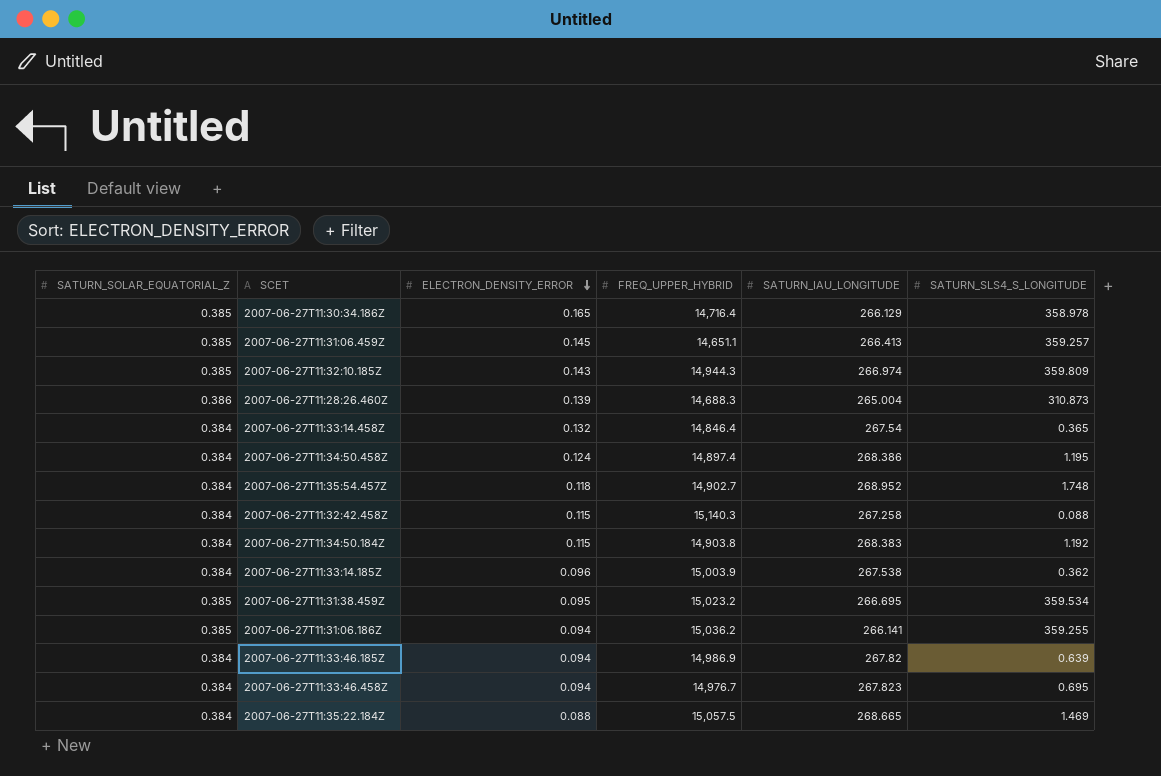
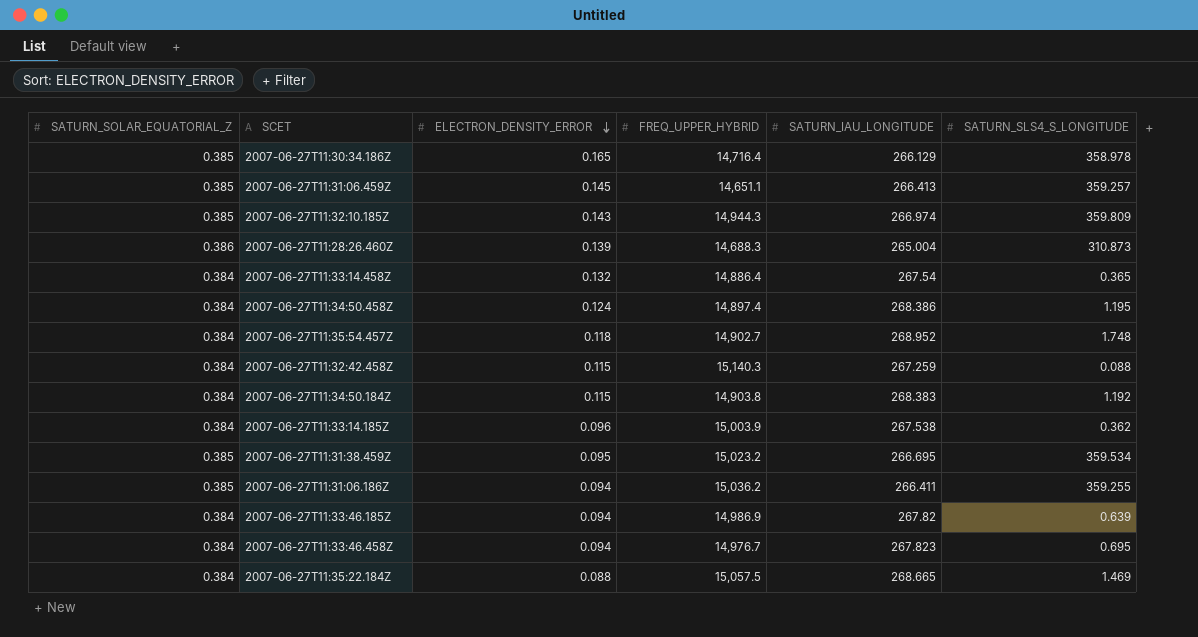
2007-06-27T11:33:14.458Z | FREQ_UPPER_HYBRID: 14,846.4 -> 14,886.4
2007-06-27T11:32:42.458Z | SATURN_IAU_LONGITUDE: 267.258 -> 267.259
2007-06-27T11:31:06.186Z | SATURN_IAU_LONGITUDE: 266.141 -> 266.411

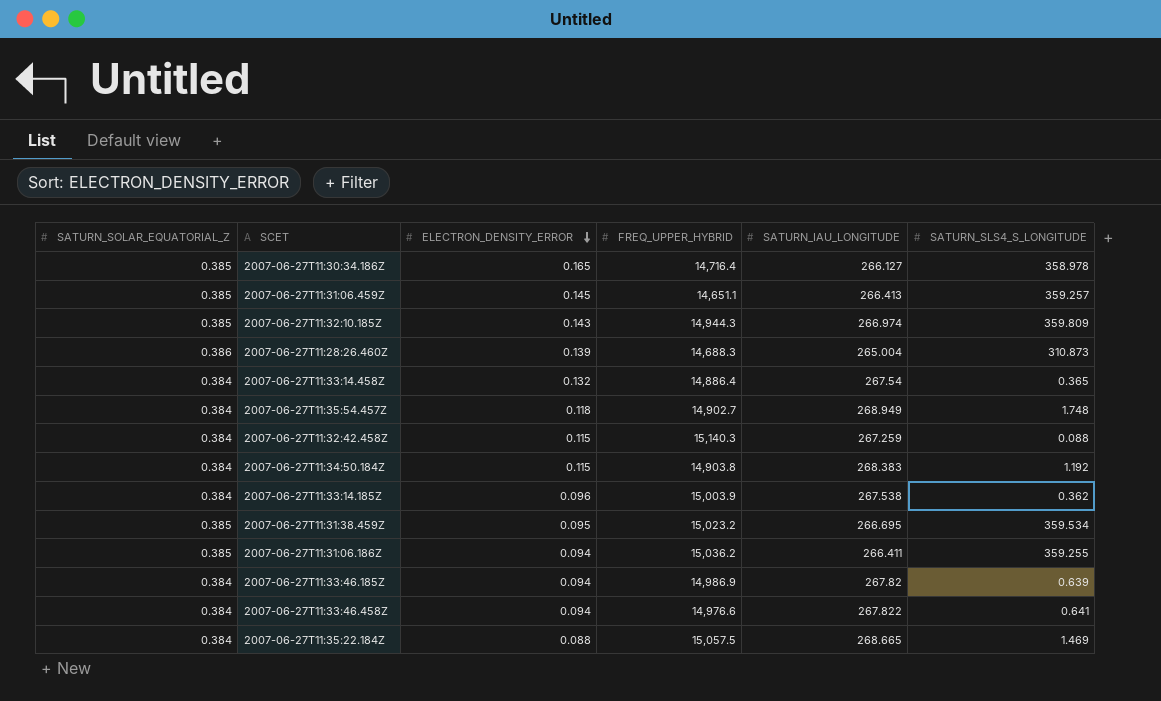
row 2007-06-27T11:34:50.458Z: 0.384 | 0.124 | 14,897.4 | 268.386 | 1.195 -> none
2007-06-27T11:30:34.186Z | SATURN_IAU_LONGITUDE: 266.129 -> 266.127
2007-06-27T11:35:54.457Z | SATURN_IAU_LONGITUDE: 268.952 -> 268.949
2007-06-27T11:33:46.458Z | FREQ_UPPER_HYBRID: 14,976.7 -> 14,976.6
2007-06-27T11:33:46.458Z | SATURN_IAU_LONGITUDE: 267.823 -> 267.822
2007-06-27T11:33:46.458Z | SATURN_SLS4_S_LONGITUDE: 0.695 -> 0.641

